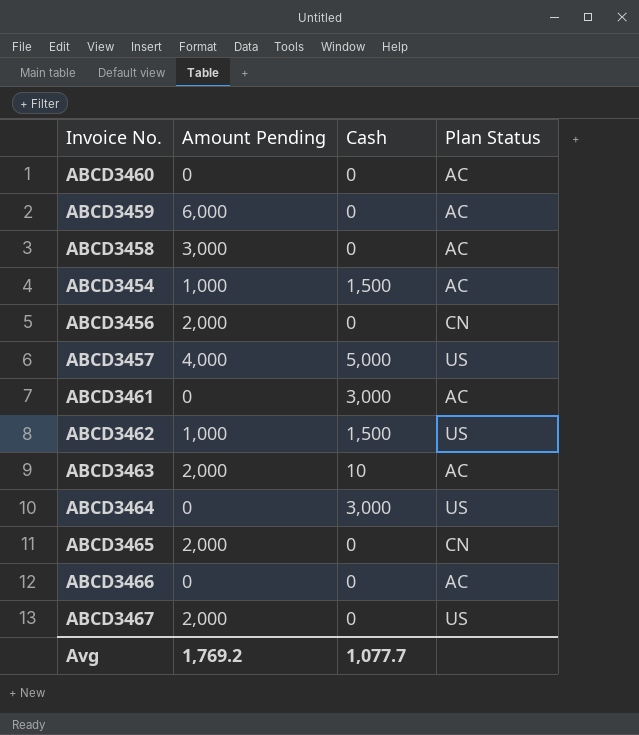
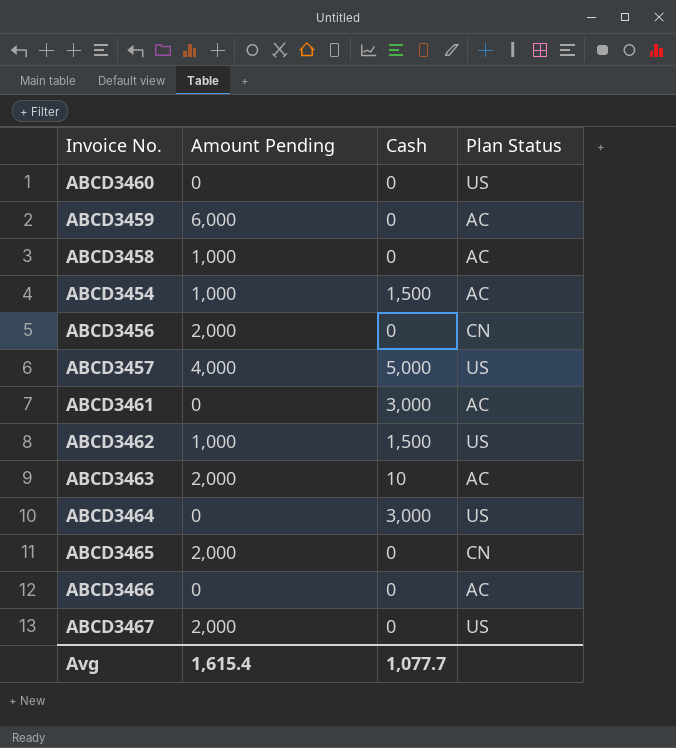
ABCD3460 | Plan Status: AC -> US
ABCD3458 | Amount Pending: 3,000 -> 1,000
Avg | Amount Pending: 1,769.2 -> 1,615.4

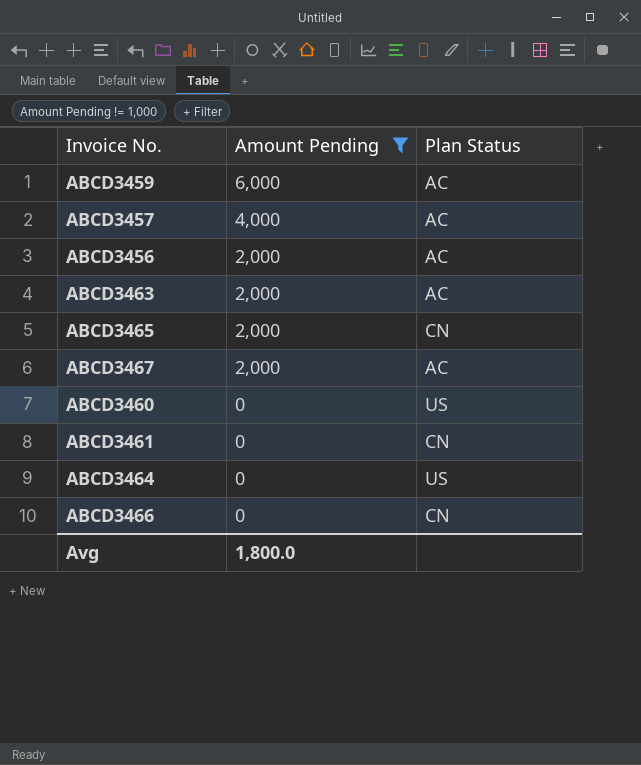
filter: none -> Amount Pending != 1,000
row order: none -> Amount Pending descending
column Cash | position: 3 -> none
ABCD3457 | Plan Status: US -> AC
ABCD3456 | Plan Status: CN -> AC
ABCD3467 | Plan Status: US -> AC
ABCD3461 | Plan Status: AC -> CN
ABCD3466 | Plan Status: AC -> CN
Avg | Amount Pending: 1,615.4 -> 1,800.0

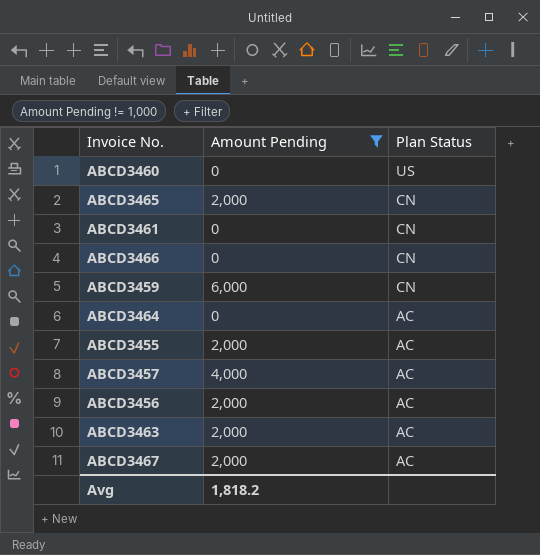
row order: Amount Pending descending -> Plan Status descending
ABCD3459 | Plan Status: AC -> CN
ABCD3464 | Plan Status: US -> AC
row ABCD3455: none -> 2,000 | AC
Avg | Amount Pending: 1,800.0 -> 1,818.2

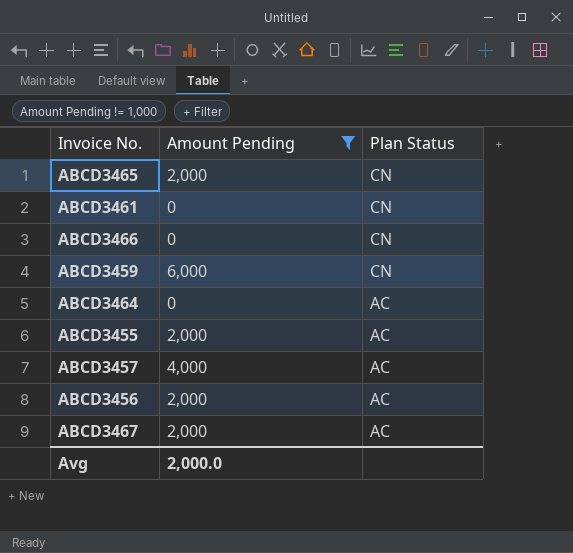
row ABCD3460: 0 | US -> none
row ABCD3463: 2,000 | AC -> none
Avg | Amount Pending: 1,818.2 -> 2,000.0

